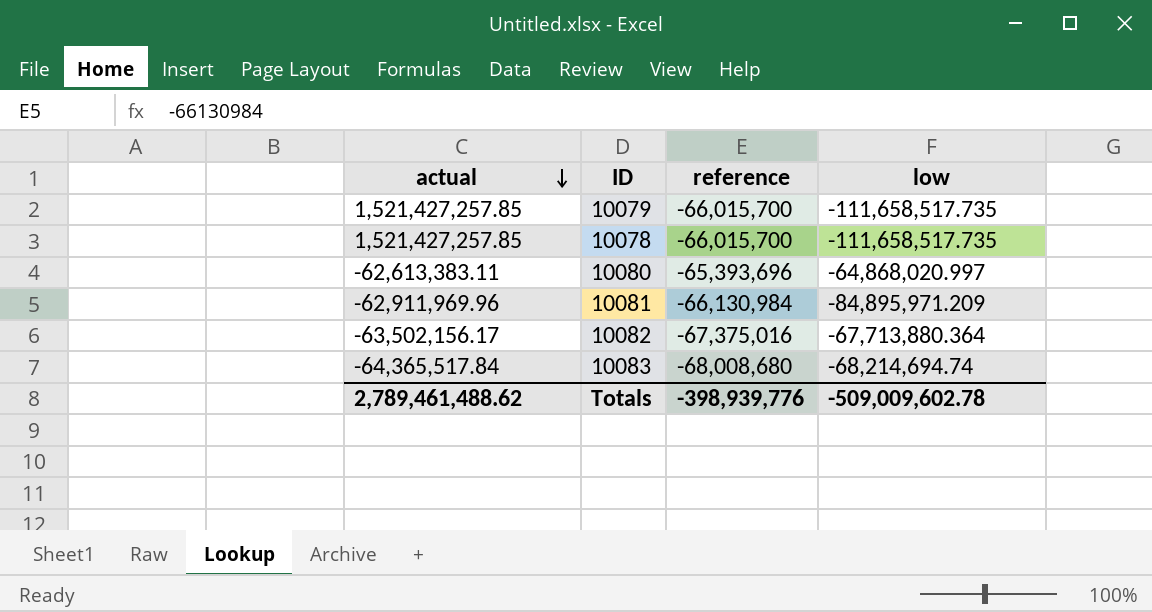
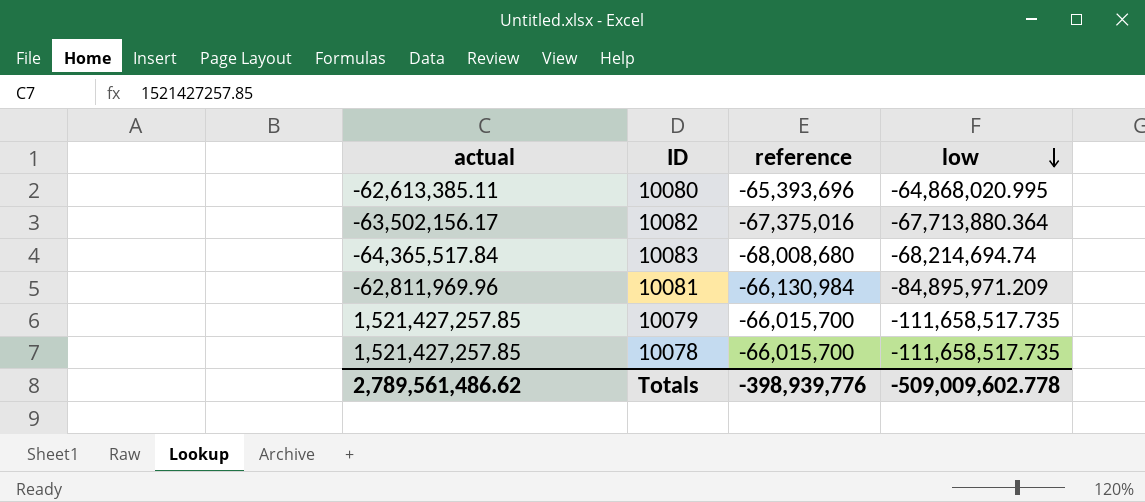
row order: actual descending -> low descending
10080 | actual: -62,613,383.11 -> -62,613,385.11
10080 | low: -64,868,020.997 -> -64,868,020.995
10081 | actual: -62,911,969.96 -> -62,811,969.96
Totals | actual: 2,789,461,488.62 -> 2,789,561,486.62
Totals | low: -509,009,602.78 -> -509,009,602.778

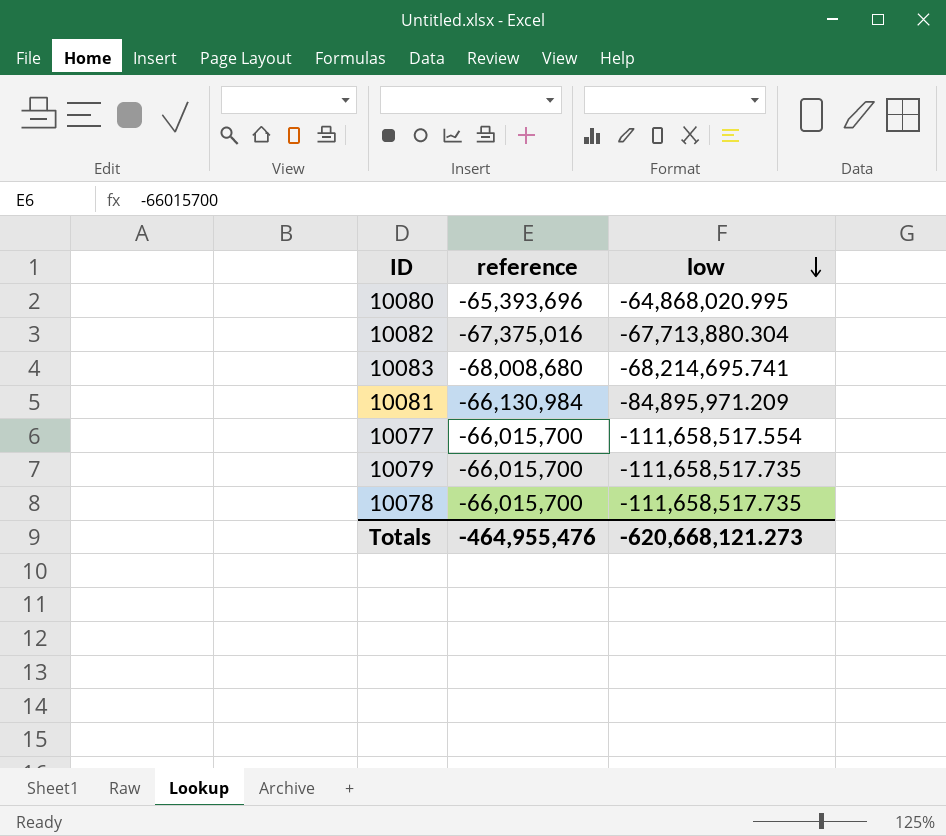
column actual | position: 1 -> none
10082 | low: -67,713,880.364 -> -67,713,880.304
10083 | low: -68,214,694.74 -> -68,214,695.741
row 10077: none -> -66,015,700 | -111,658,517.554
Totals | reference: -398,939,776 -> -464,955,476
Totals | low: -509,009,602.778 -> -620,668,121.273

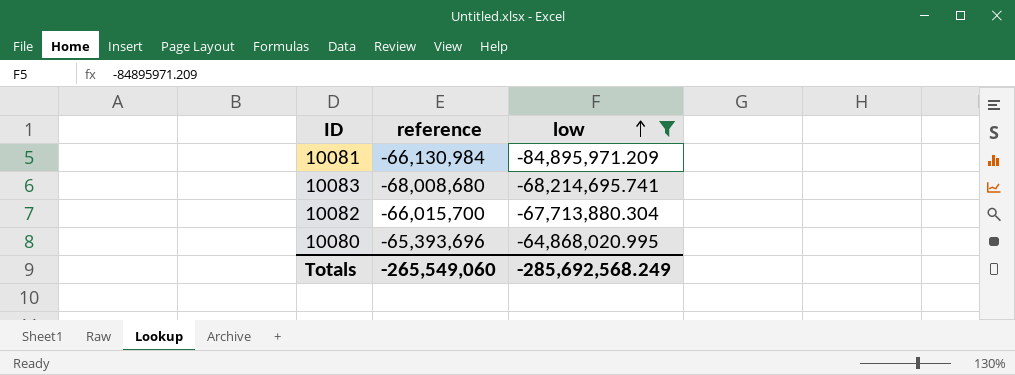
filter: none -> low >= -84,895,971.209
row order: low descending -> low ascending
10082 | reference: -67,375,016 -> -66,015,700
Totals | reference: -464,955,476 -> -265,549,060
Totals | low: -620,668,121.273 -> -285,692,568.249

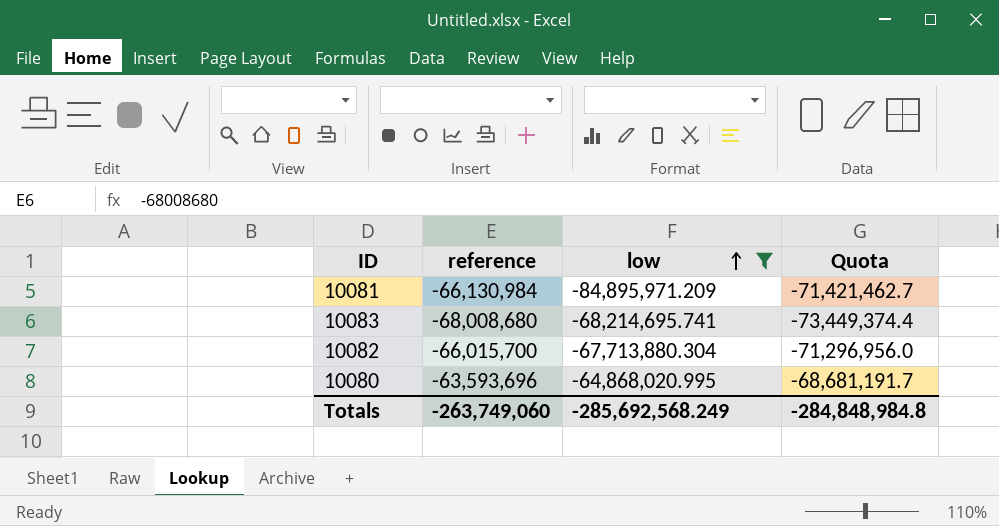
column Quota | formula: none -> [reference] * 1.08
10080 | reference: -65,393,696 -> -63,593,696
Totals | reference: -265,549,060 -> -263,749,060

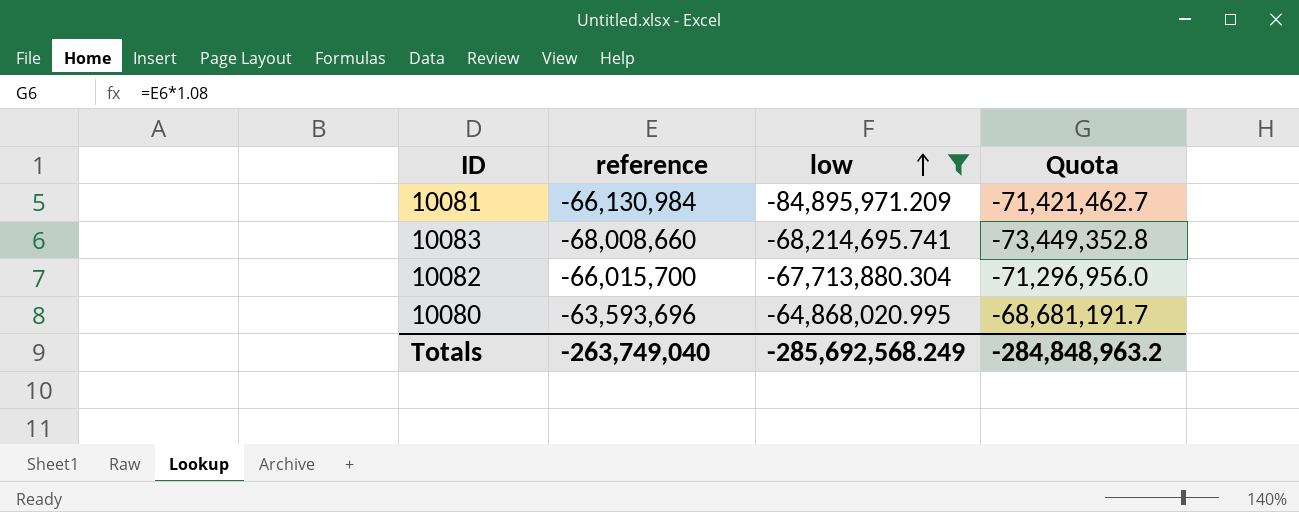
10083 | reference: -68,008,680 -> -68,008,660
10083 | Quota: -73,449,374.4 -> -73,449,352.8
Totals | reference: -263,749,060 -> -263,749,040
Totals | Quota: -284,848,984.8 -> -284,848,963.2

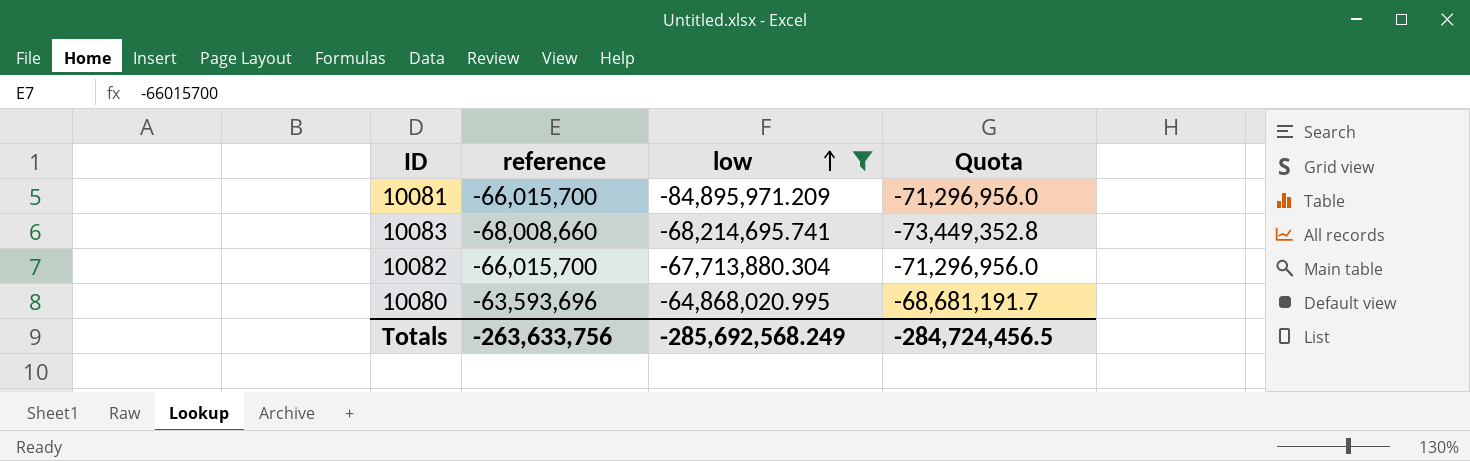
10081 | reference: -66,130,984 -> -66,015,700
10081 | Quota: -71,421,462.7 -> -71,296,956.0
Totals | reference: -263,749,040 -> -263,633,756
Totals | Quota: -284,848,963.2 -> -284,724,456.5

